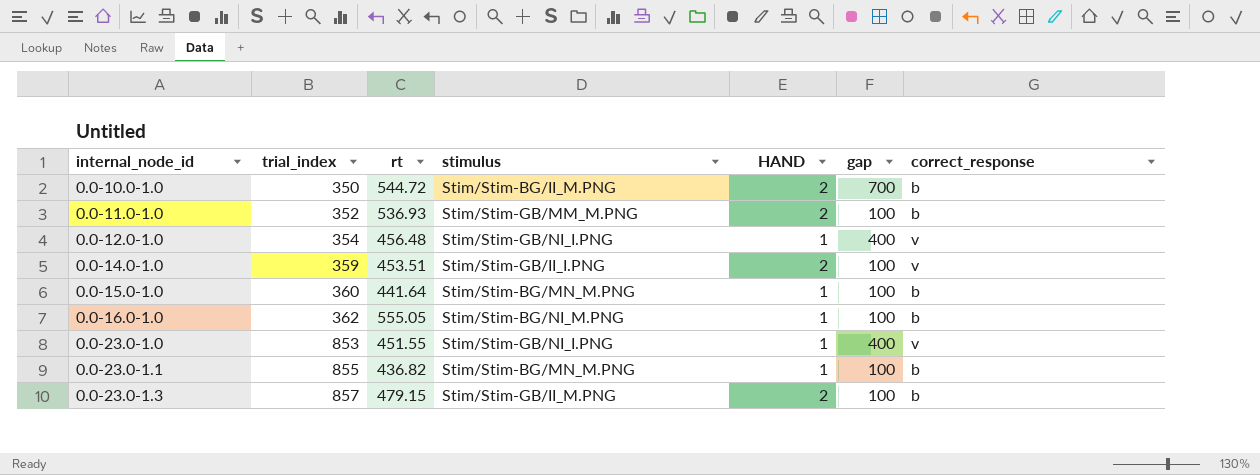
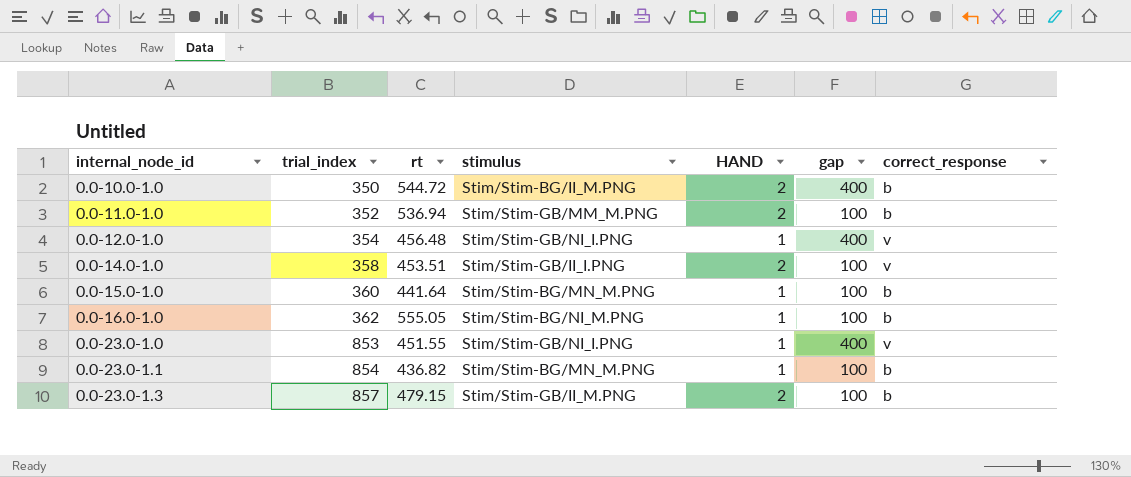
0.0-10.0-1.0 | gap: 700 -> 400
0.0-11.0-1.0 | rt: 536.93 -> 536.94
0.0-14.0-1.0 | trial_index: 359 -> 358
0.0-23.0-1.1 | trial_index: 855 -> 854

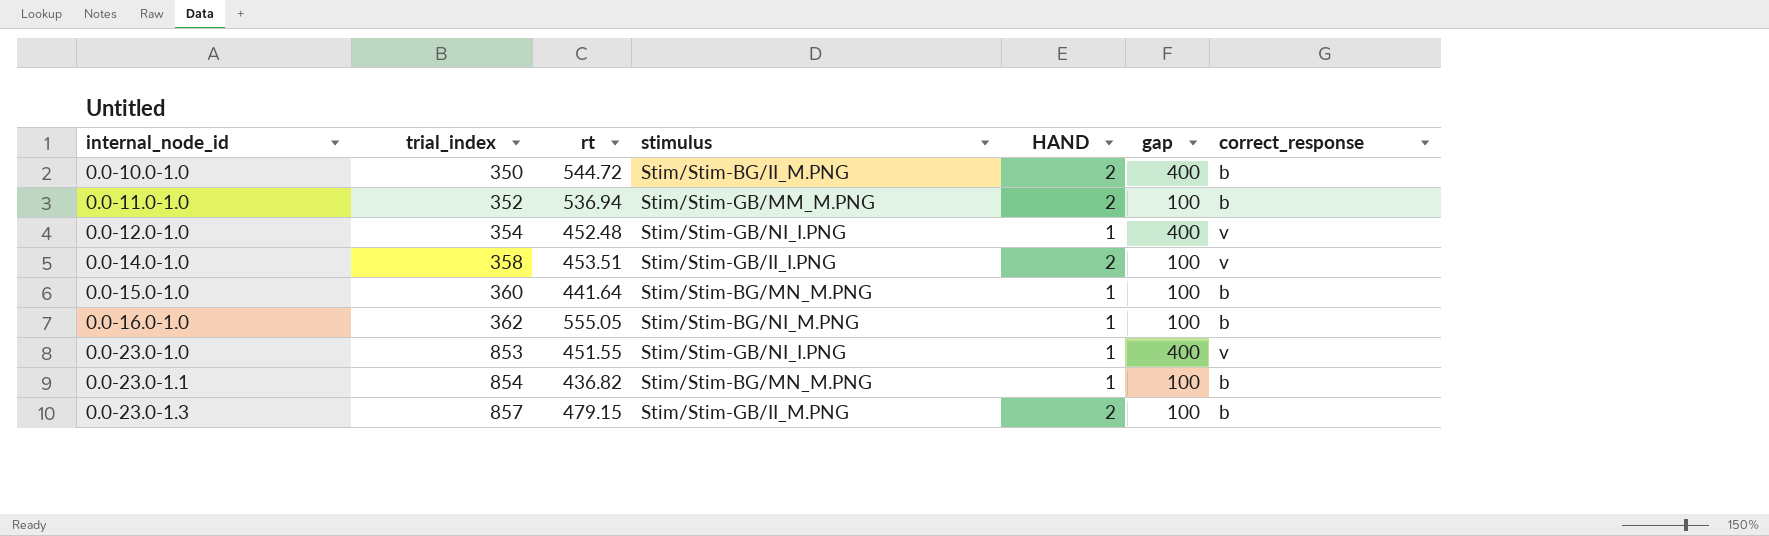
0.0-12.0-1.0 | rt: 456.48 -> 452.48

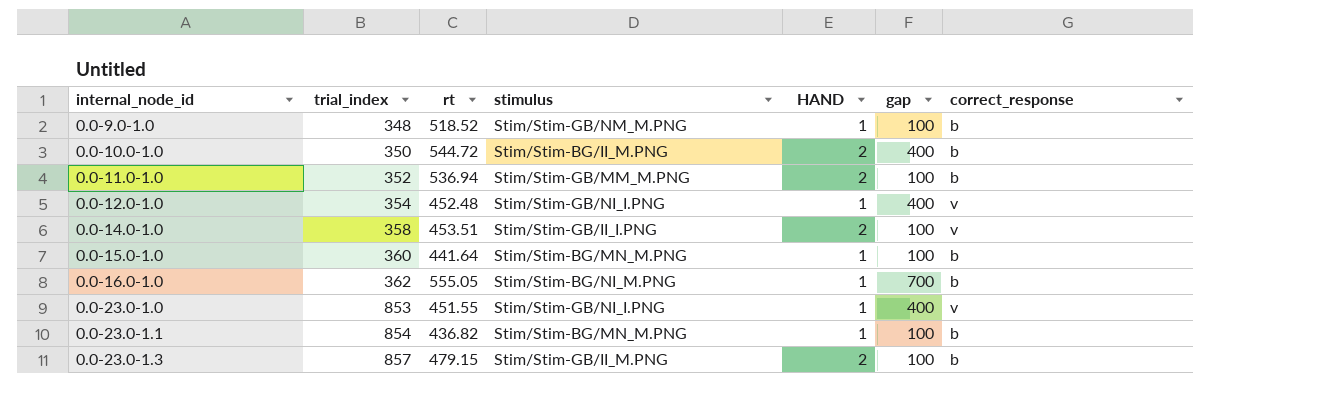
row 0.0-9.0-1.0: none -> 348 | 518.52 | Stim/Stim-GB/NM_M.PNG | 1 | 100 | b
0.0-16.0-1.0 | gap: 100 -> 700

